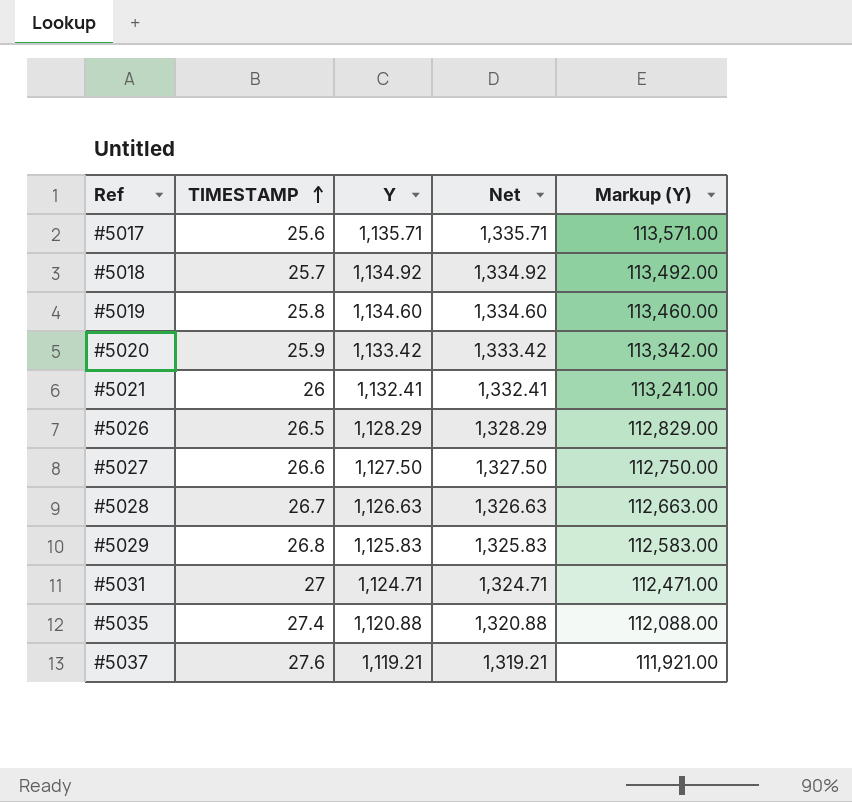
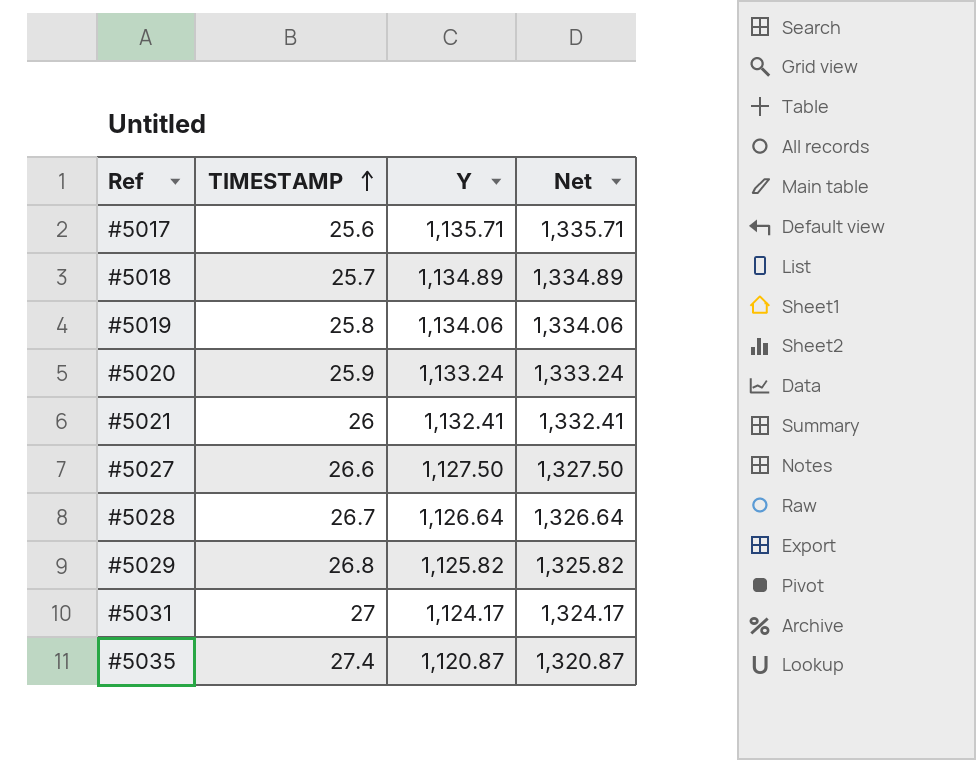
column Markup (Y) | formula: [Y] * 100 -> none
row #5026: 26.5 | 1,128.29 | 1,328.29 | 112,829.00 -> none
row #5037: 27.6 | 1,119.21 | 1,319.21 | 111,921.00 -> none
#5018 | Y: 1,134.92 -> 1,134.89
#5018 | Net: 1,334.92 -> 1,334.89
#5019 | Y: 1,134.60 -> 1,134.06
#5019 | Net: 1,334.60 -> 1,334.06
#5020 | Y: 1,133.42 -> 1,133.24
#5020 | Net: 1,333.42 -> 1,333.24
#5028 | Y: 1,126.63 -> 1,126.64
#5028 | Net: 1,326.63 -> 1,326.64
#5029 | Y: 1,125.83 -> 1,125.82
#5029 | Net: 1,325.83 -> 1,325.82
#5031 | Y: 1,124.71 -> 1,124.17
#5031 | Net: 1,324.71 -> 1,324.17
#5035 | Y: 1,120.88 -> 1,120.87
#5035 | Net: 1,320.88 -> 1,320.87

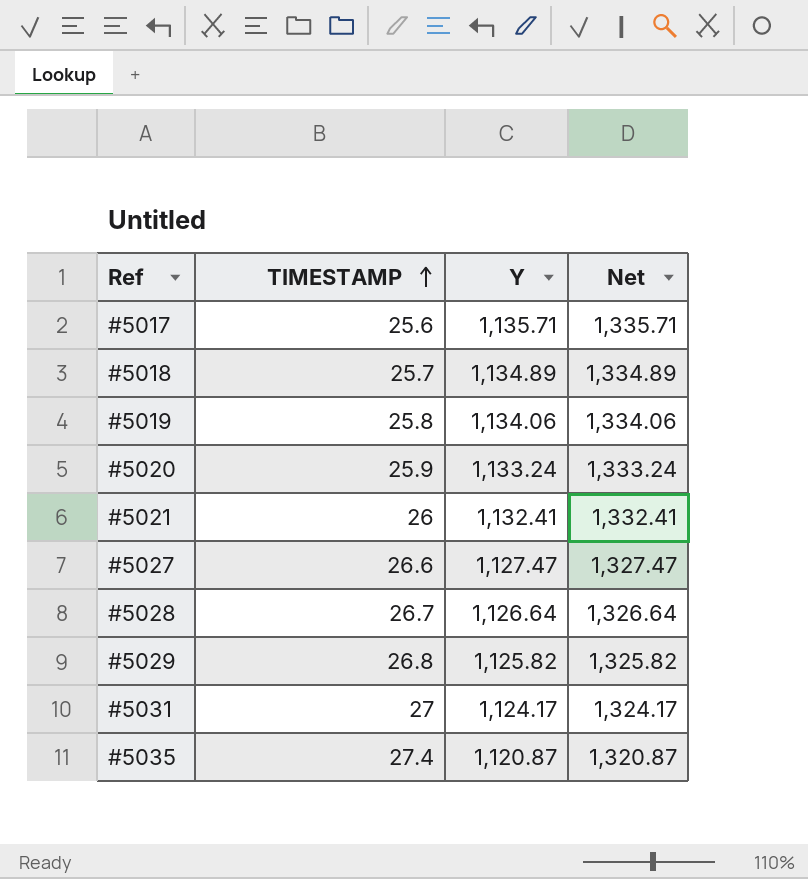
#5027 | Y: 1,127.50 -> 1,127.47
#5027 | Net: 1,327.50 -> 1,327.47

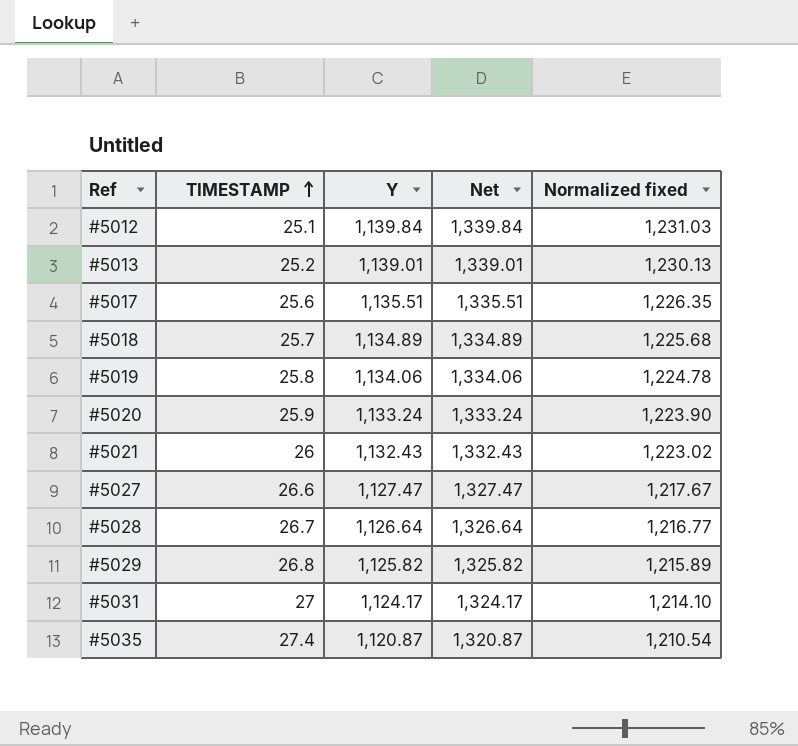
column Normalized fixed | formula: none -> [Y] * 1.08
row #5012: none -> 25.1 | 1,139.84 | 1,339.84 | 1,231.03
row #5013: none -> 25.2 | 1,139.01 | 1,339.01 | 1,230.13
#5017 | Y: 1,135.71 -> 1,135.51
#5017 | Net: 1,335.71 -> 1,335.51
#5021 | Y: 1,132.41 -> 1,132.43
#5021 | Net: 1,332.41 -> 1,332.43

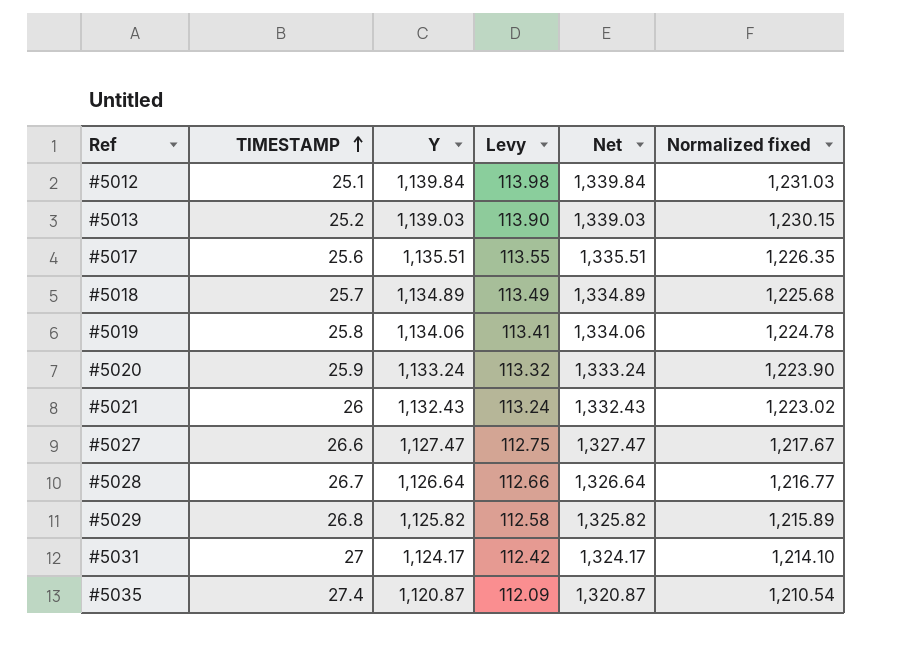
column Levy | formula: none -> [Y] * 0.1
#5013 | Y: 1,139.01 -> 1,139.03
#5013 | Net: 1,339.01 -> 1,339.03
#5013 | Normalized fixed: 1,230.13 -> 1,230.15

